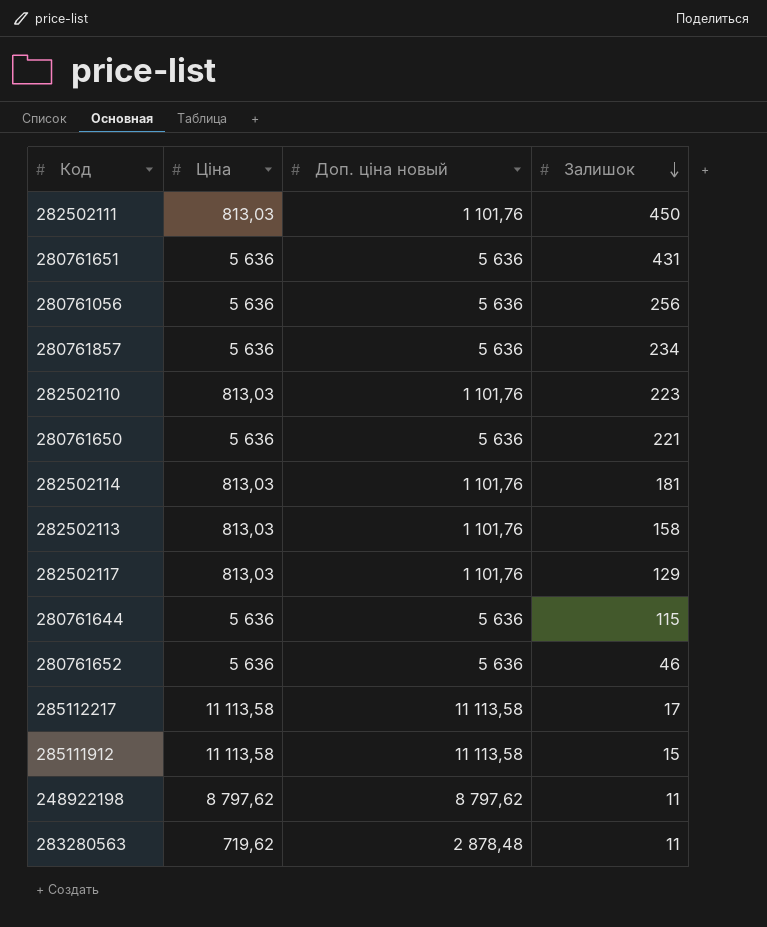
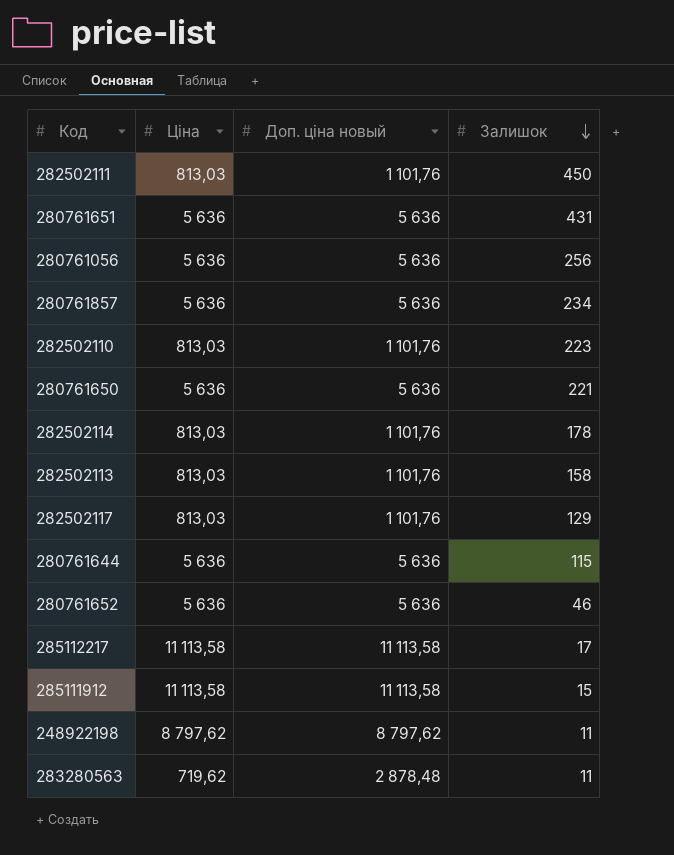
282502114 | Залишок: 181 -> 178

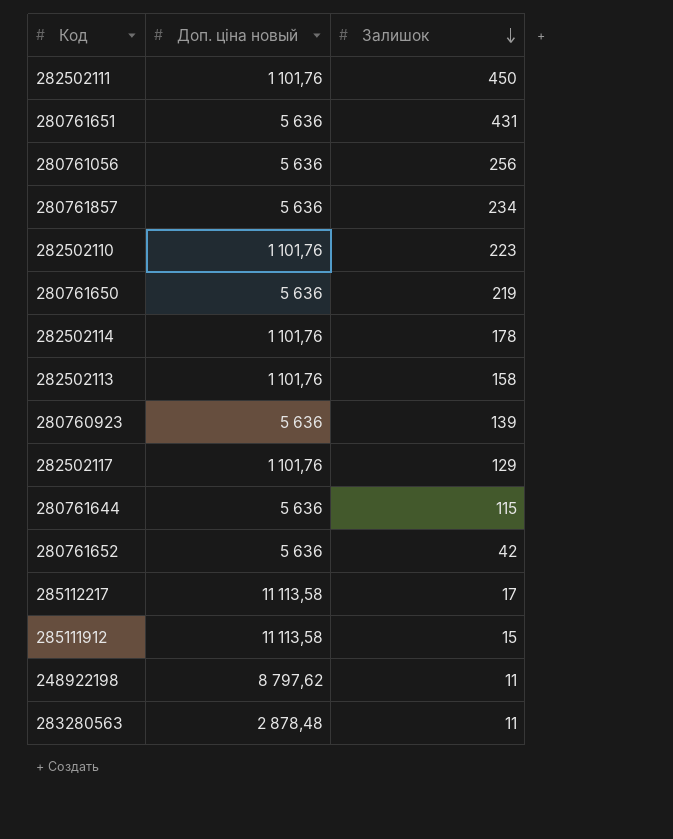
column Ціна | position: 2 -> none
280761650 | Залишок: 221 -> 219
row 280760923: none -> 5 636 | 139
280761652 | Залишок: 46 -> 42

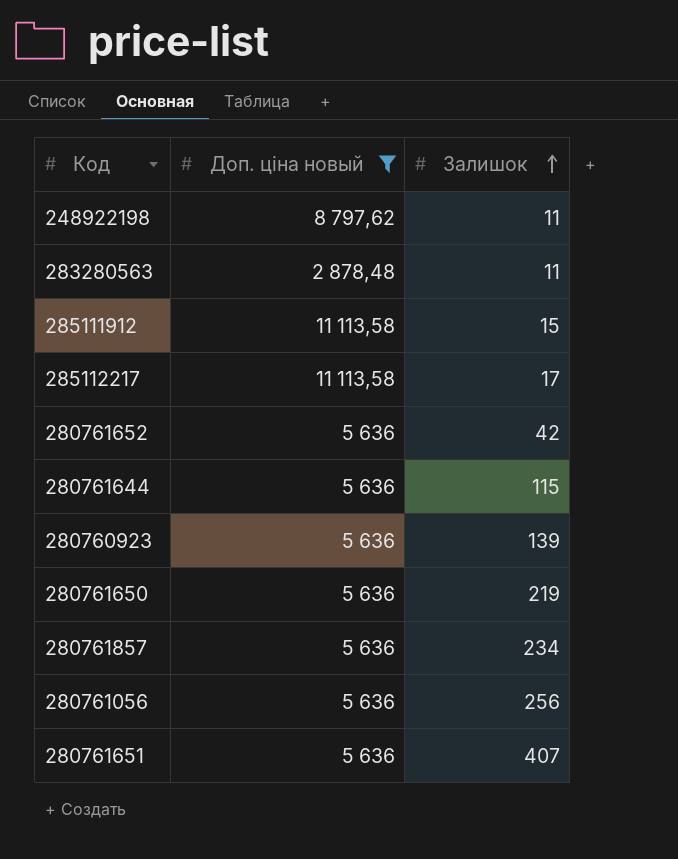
filter: none -> Доп. ціна новый != 1 101,76
row order: Залишок descending -> Залишок ascending
280761651 | Залишок: 431 -> 407

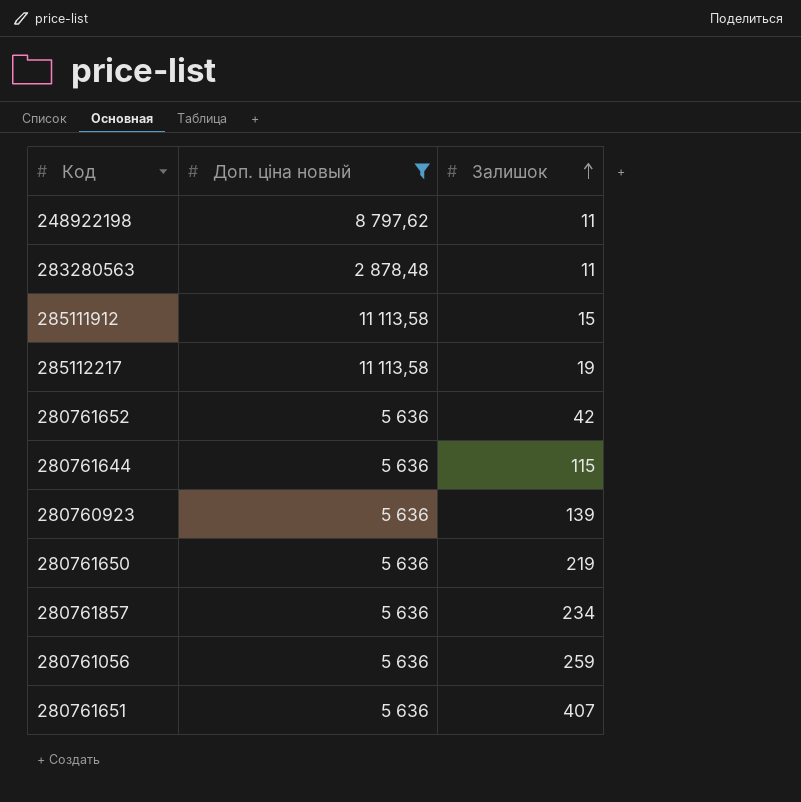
285112217 | Залишок: 17 -> 19
280761056 | Залишок: 256 -> 259

